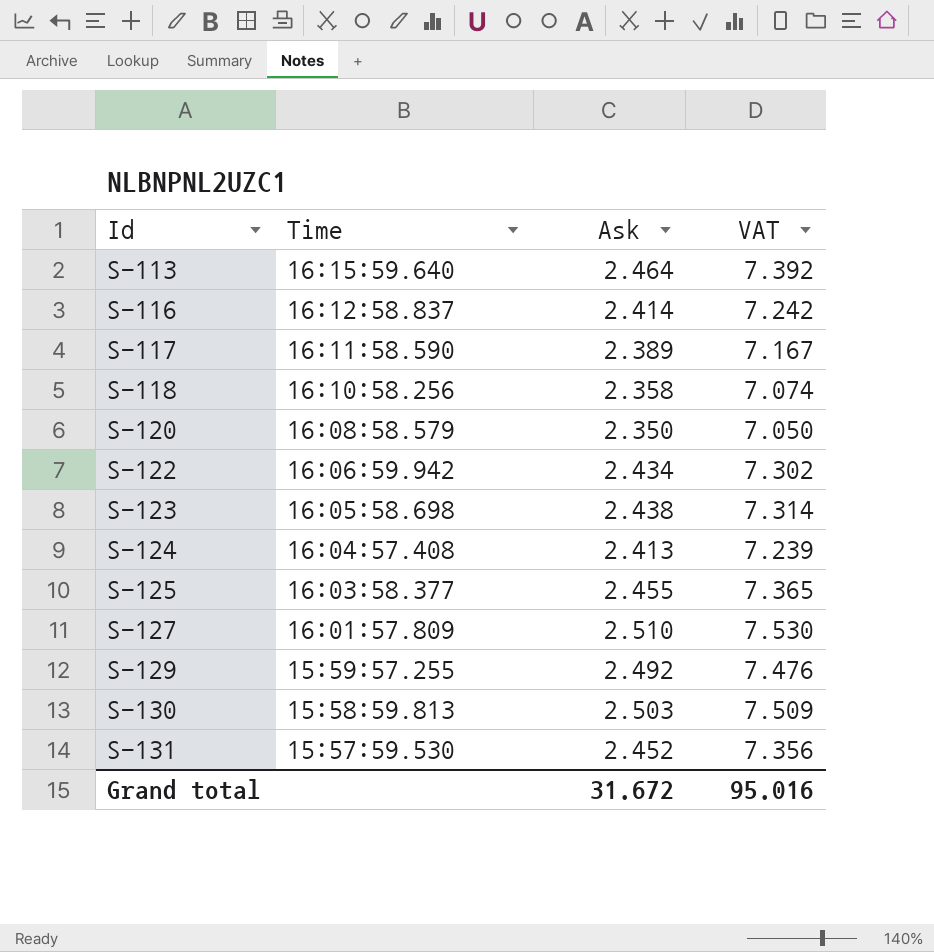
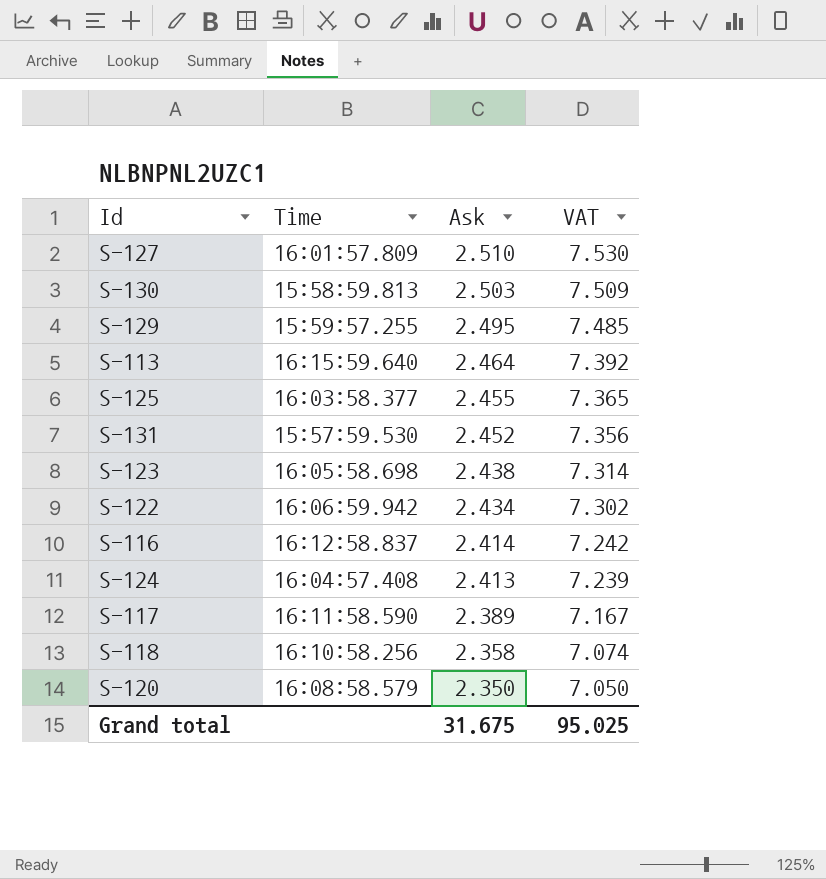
row order: Id ascending -> Ask descending
S-129 | Ask: 2.492 -> 2.495
S-129 | VAT: 7.476 -> 7.485
Grand total | Ask: 31.672 -> 31.675
Grand total | VAT: 95.016 -> 95.025

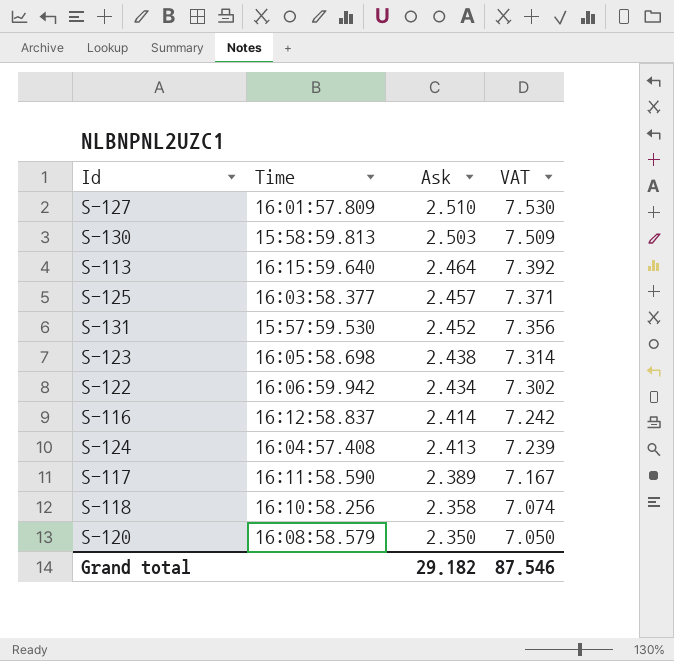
row S-129: 15:59:57.255 | 2.495 | 7.485 -> none
S-125 | Ask: 2.455 -> 2.457
S-125 | VAT: 7.365 -> 7.371
Grand total | Ask: 31.675 -> 29.182
Grand total | VAT: 95.025 -> 87.546

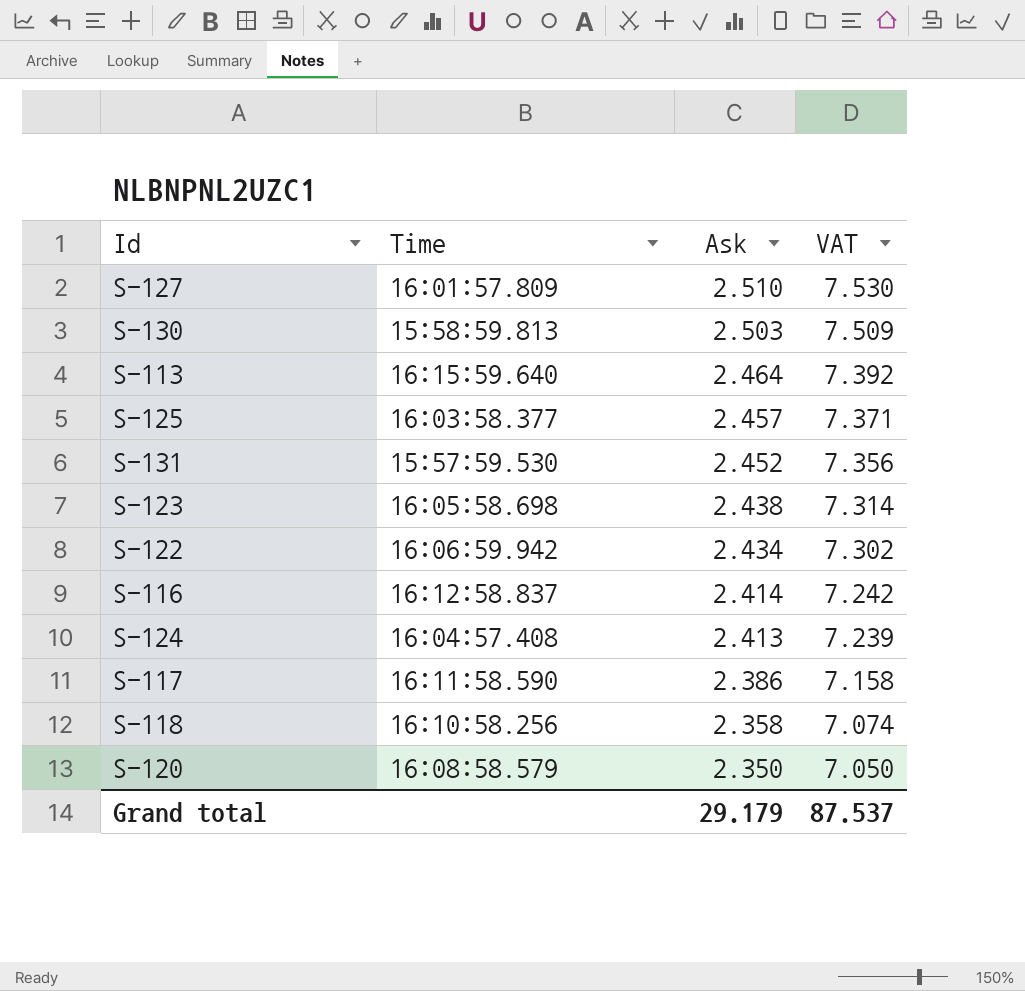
S-117 | Ask: 2.389 -> 2.386
S-117 | VAT: 7.167 -> 7.158
Grand total | Ask: 29.182 -> 29.179
Grand total | VAT: 87.546 -> 87.537

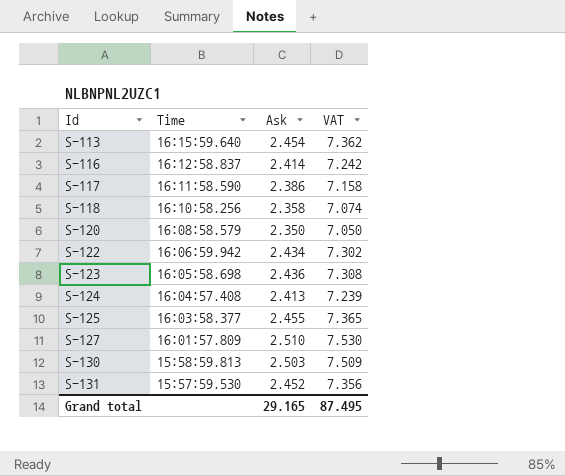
row order: Ask descending -> Id ascending
S-113 | Ask: 2.464 -> 2.454
S-113 | VAT: 7.392 -> 7.362
S-123 | Ask: 2.438 -> 2.436
S-123 | VAT: 7.314 -> 7.308
S-125 | Ask: 2.457 -> 2.455
S-125 | VAT: 7.371 -> 7.365
Grand total | Ask: 29.179 -> 29.165
Grand total | VAT: 87.537 -> 87.495

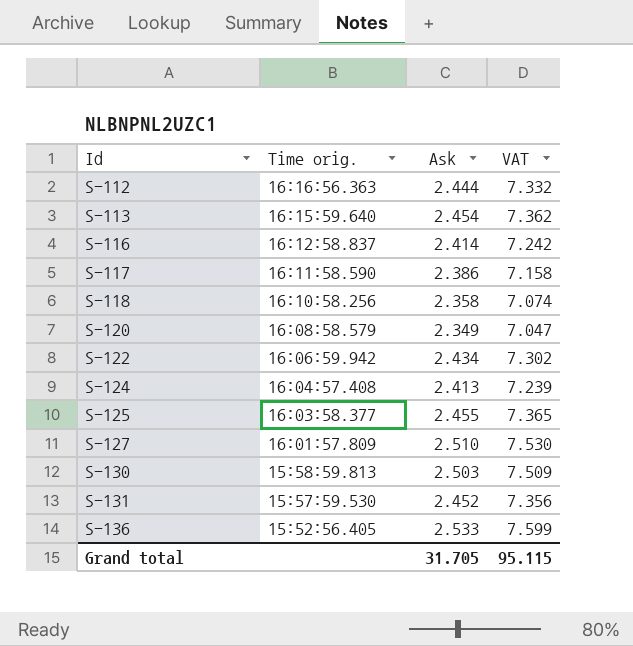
column name: Time -> Time orig.
row S-123: 16:05:58.698 | 2.436 | 7.308 -> none
row S-112: none -> 16:16:56.363 | 2.444 | 7.332
S-120 | Ask: 2.350 -> 2.349
S-120 | VAT: 7.050 -> 7.047
row S-136: none -> 15:52:56.405 | 2.533 | 7.599
Grand total | Ask: 29.165 -> 31.705
Grand total | VAT: 87.495 -> 95.115

